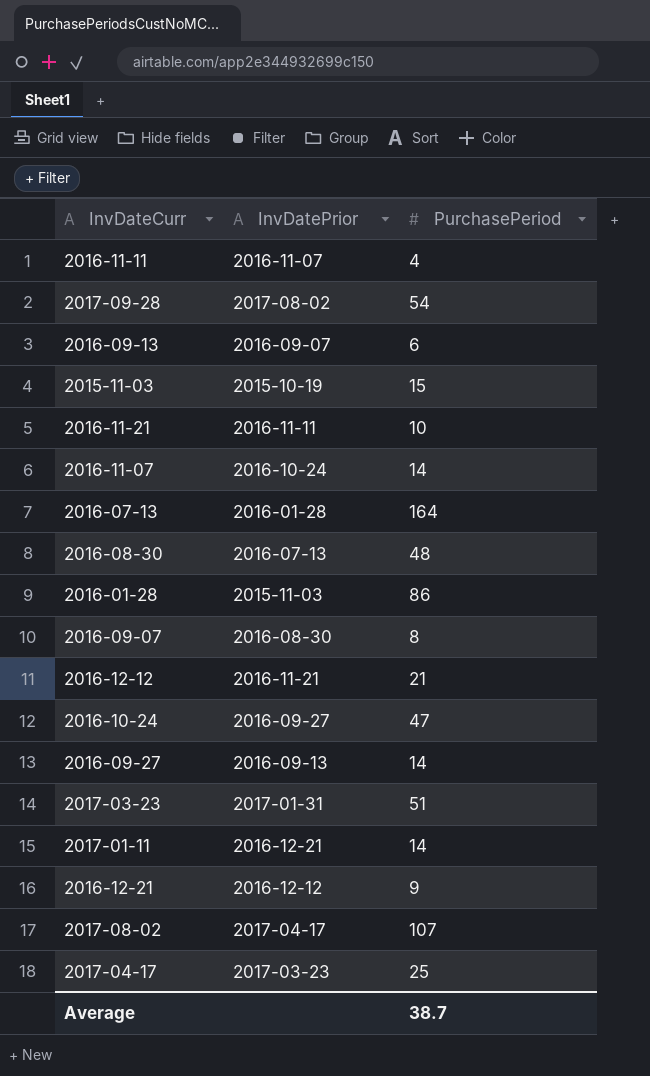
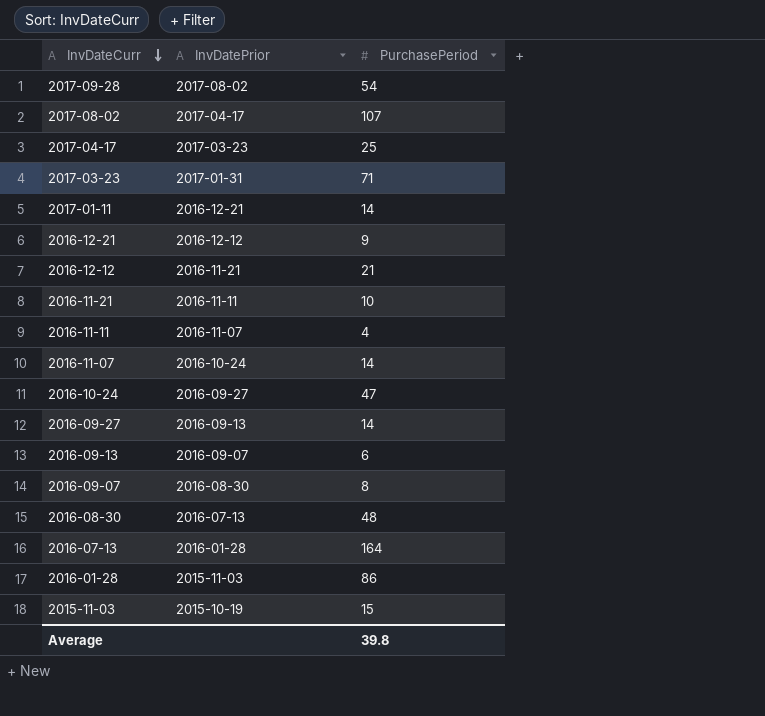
row order: none -> InvDateCurr descending
2017-03-23 | PurchasePeriod: 51 -> 71
Average | PurchasePeriod: 38.7 -> 39.8

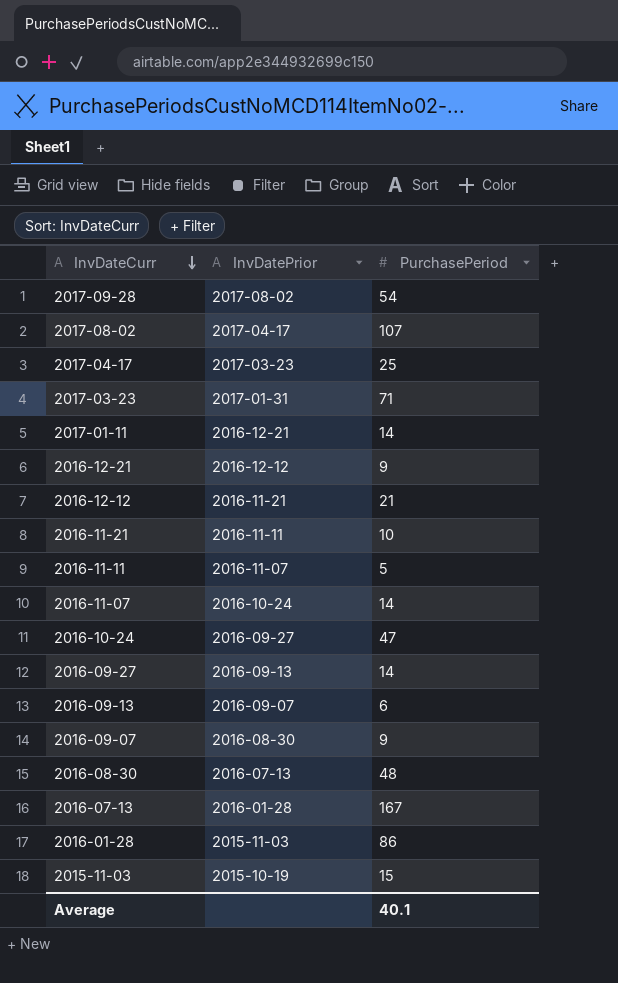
2016-11-11 | PurchasePeriod: 4 -> 5
2016-09-07 | PurchasePeriod: 8 -> 9
2016-07-13 | PurchasePeriod: 164 -> 167
Average | PurchasePeriod: 39.8 -> 40.1

